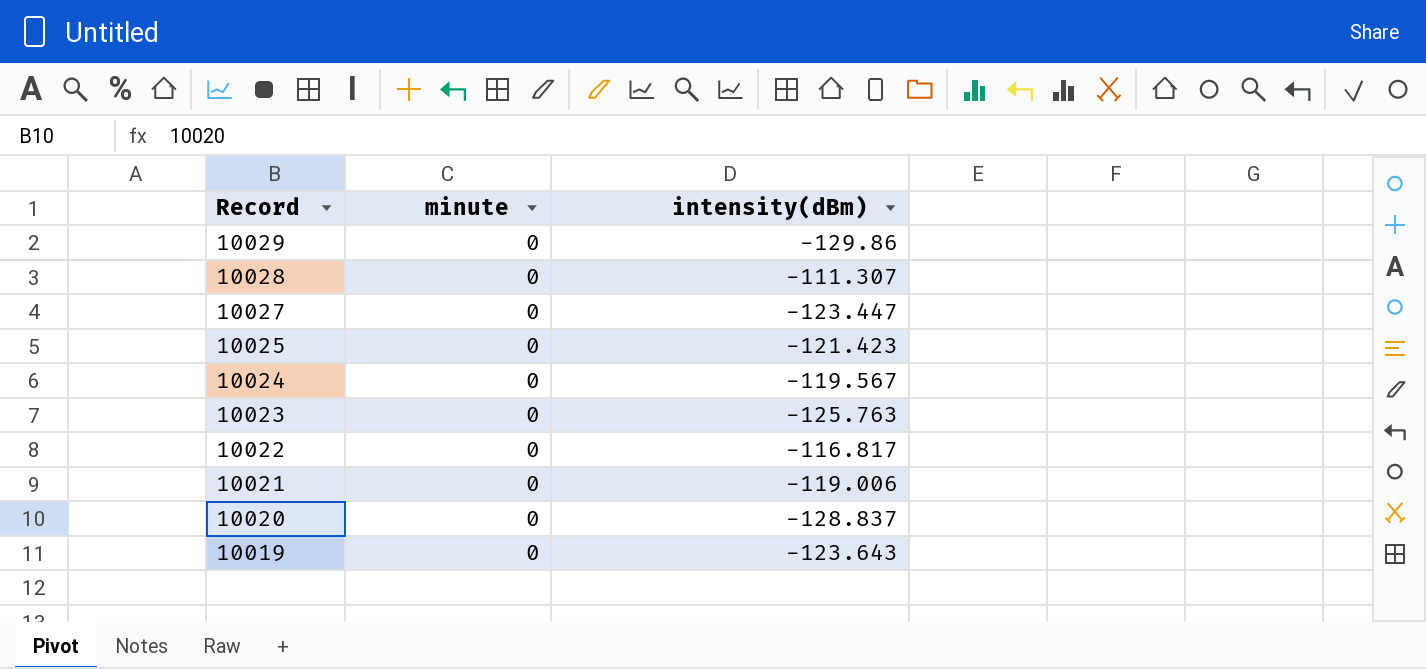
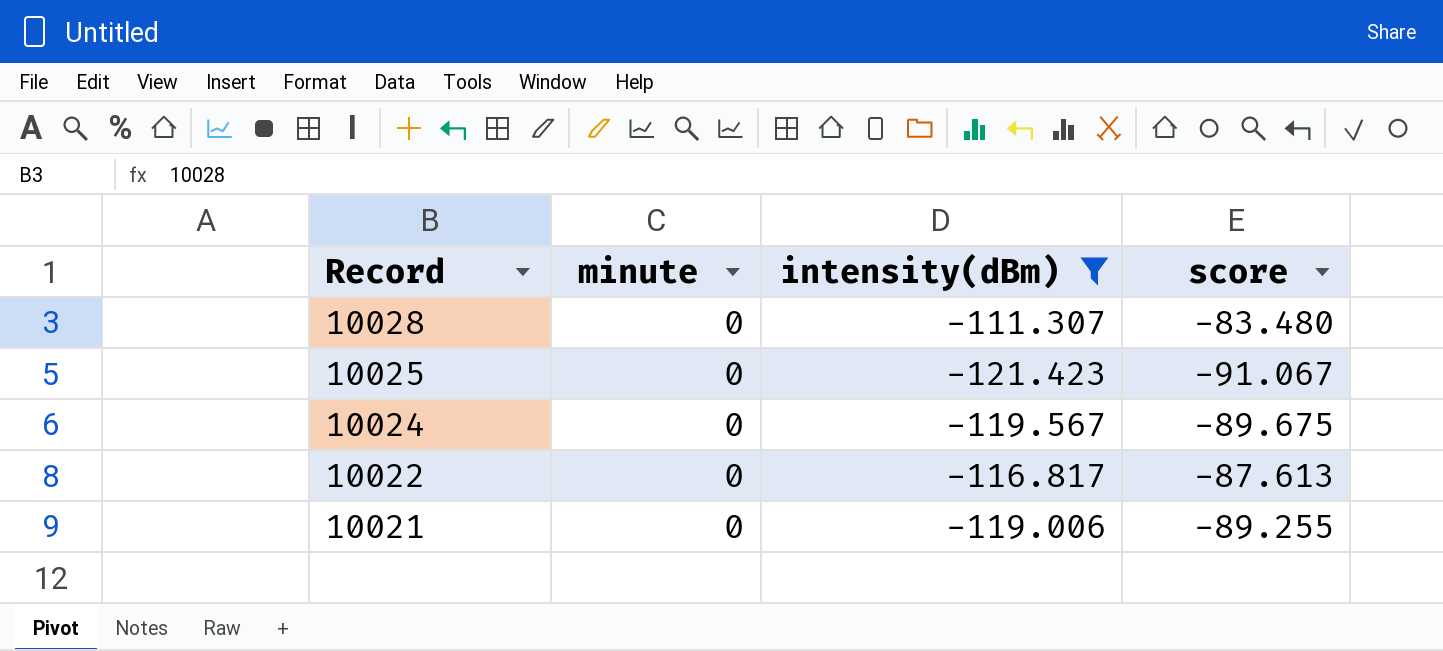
filter: none -> intensity(dBm) >= -121.423
column score | formula: none -> [intensity(dBm)] * 0.75

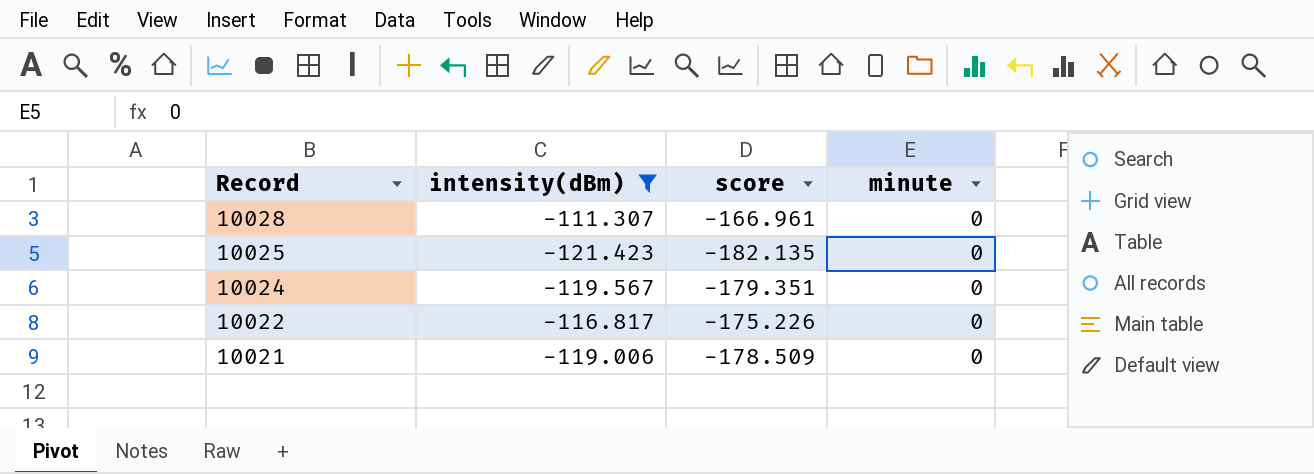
column score | formula: [intensity(dBm)] * 0.75 -> [intensity(dBm)] * 1.5
column minute | position: 2 -> 4

